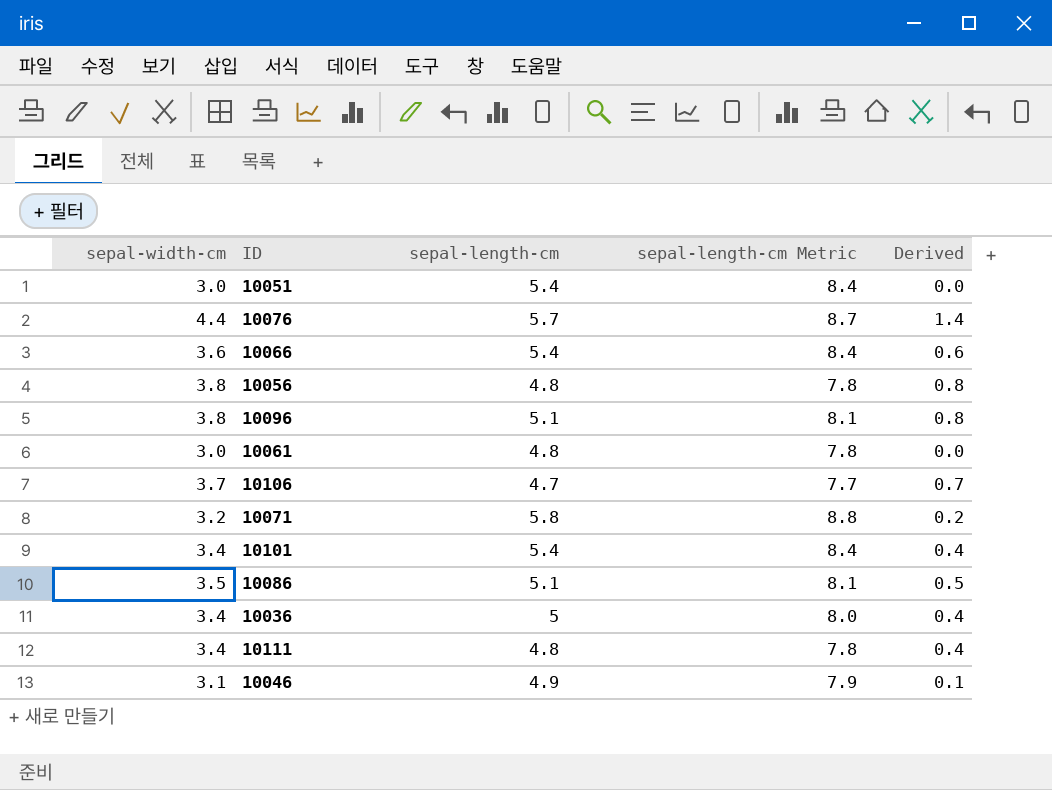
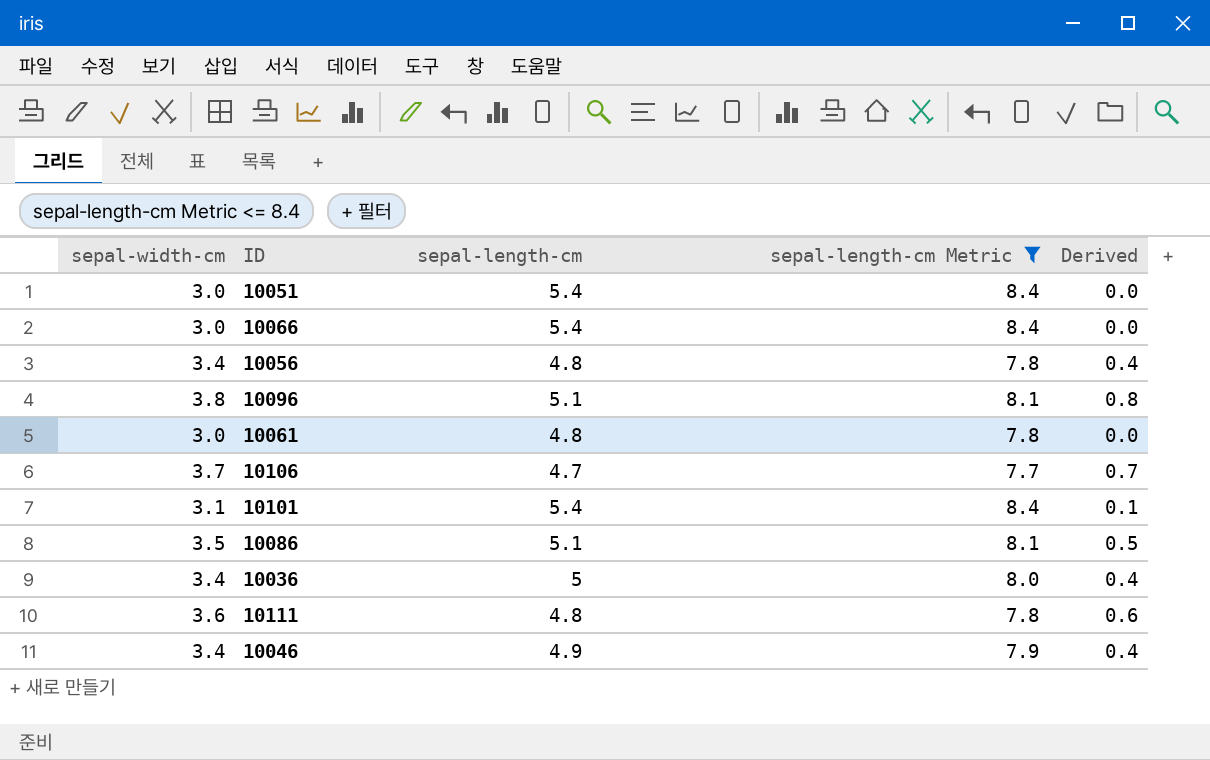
filter: none -> sepal-length-cm Metric <= 8.4
10066 | sepal-width-cm: 3.6 -> 3.0
10066 | Derived: 0.6 -> 0.0
10056 | sepal-width-cm: 3.8 -> 3.4
10056 | Derived: 0.8 -> 0.4
10101 | sepal-width-cm: 3.4 -> 3.1
10101 | Derived: 0.4 -> 0.1
10111 | sepal-width-cm: 3.4 -> 3.6
10111 | Derived: 0.4 -> 0.6
10046 | sepal-width-cm: 3.1 -> 3.4
10046 | Derived: 0.1 -> 0.4

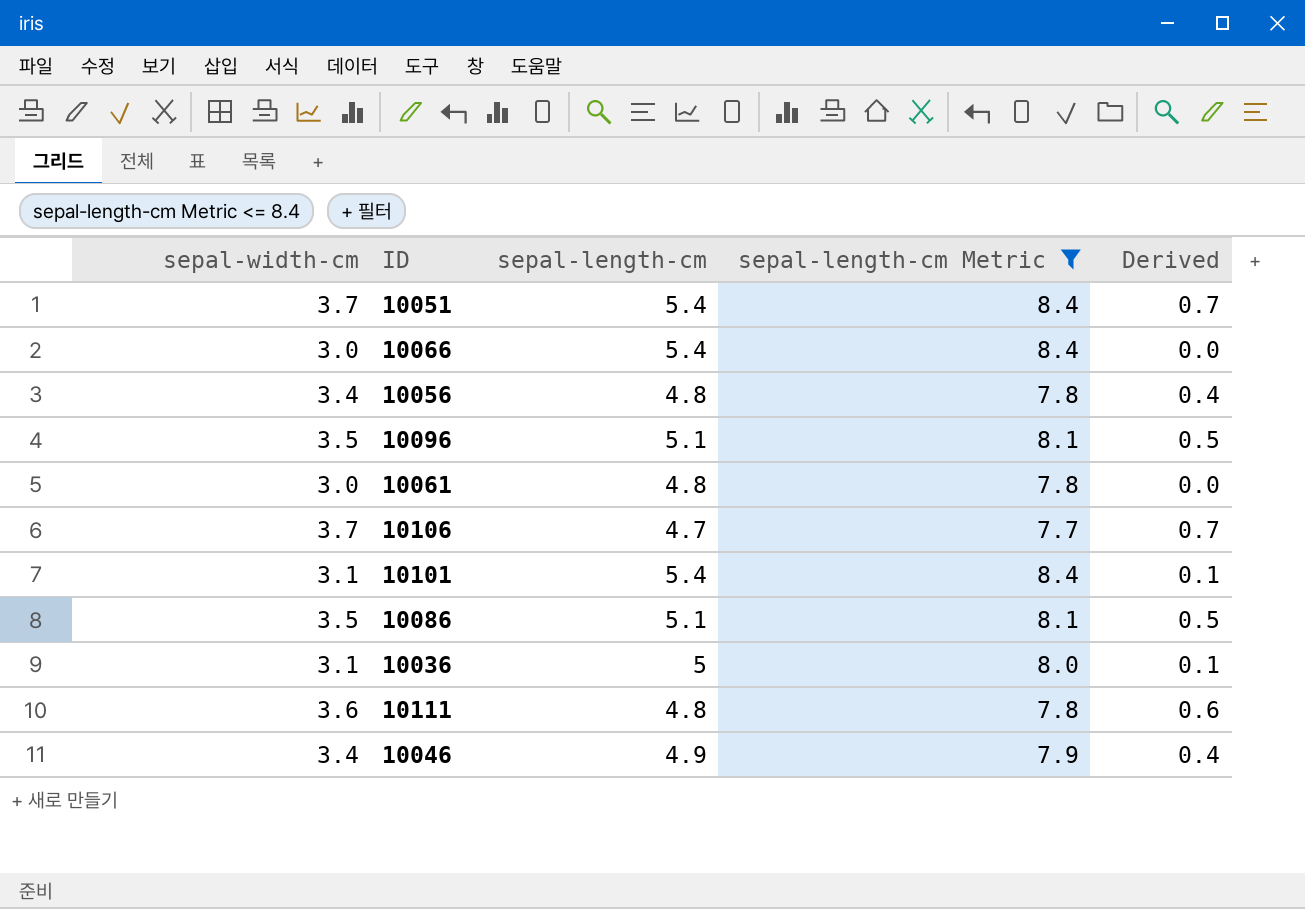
10051 | sepal-width-cm: 3.0 -> 3.7
10051 | Derived: 0.0 -> 0.7
10096 | sepal-width-cm: 3.8 -> 3.5
10096 | Derived: 0.8 -> 0.5
10036 | sepal-width-cm: 3.4 -> 3.1
10036 | Derived: 0.4 -> 0.1

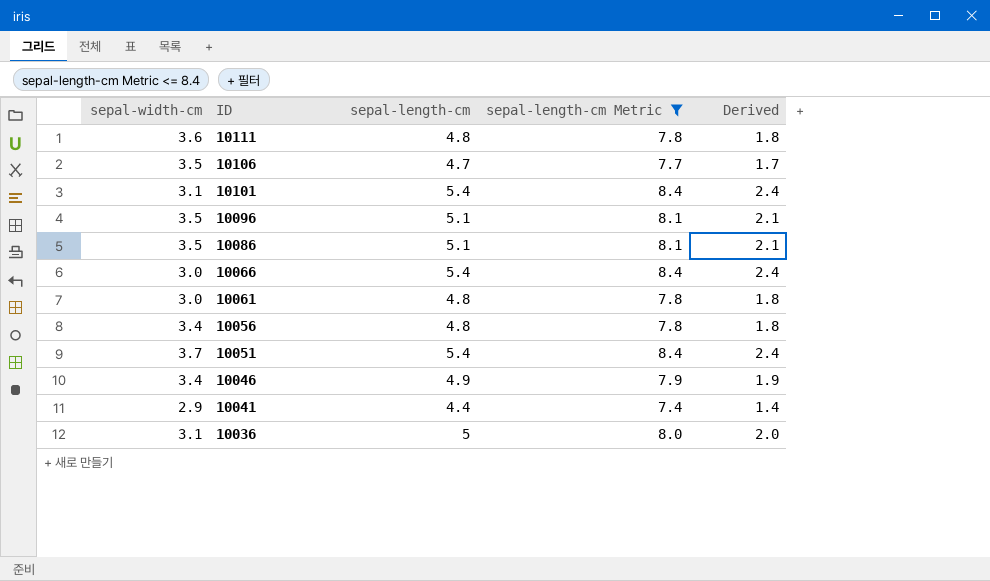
row order: none -> ID descending
column Derived | formula: [sepal-width-cm] - 3 -> [sepal-length-cm] - 3
10106 | sepal-width-cm: 3.7 -> 3.5
row 10041: none -> 2.9 | 4.4 | 7.4 | 1.4

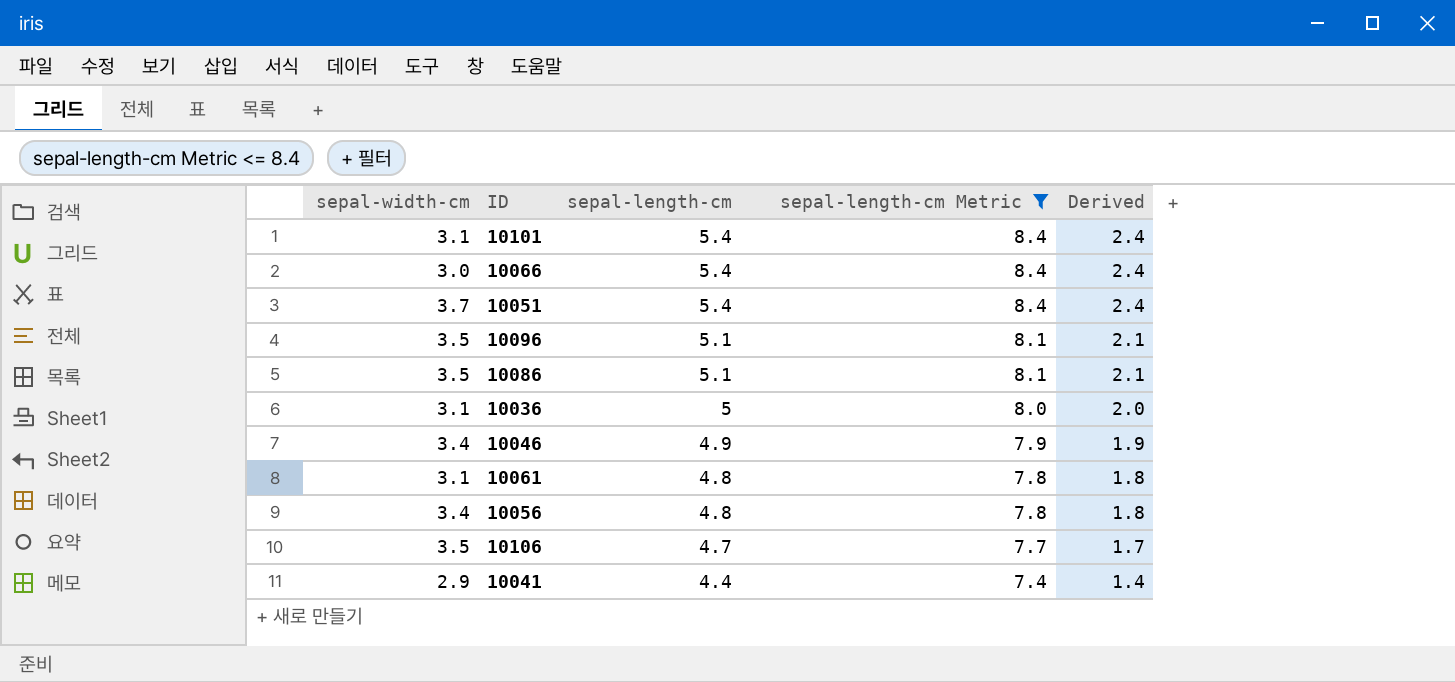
row order: ID descending -> sepal-length-cm descending
row 10111: 3.6 | 4.8 | 7.8 | 1.8 -> none
10061 | sepal-width-cm: 3.0 -> 3.1

